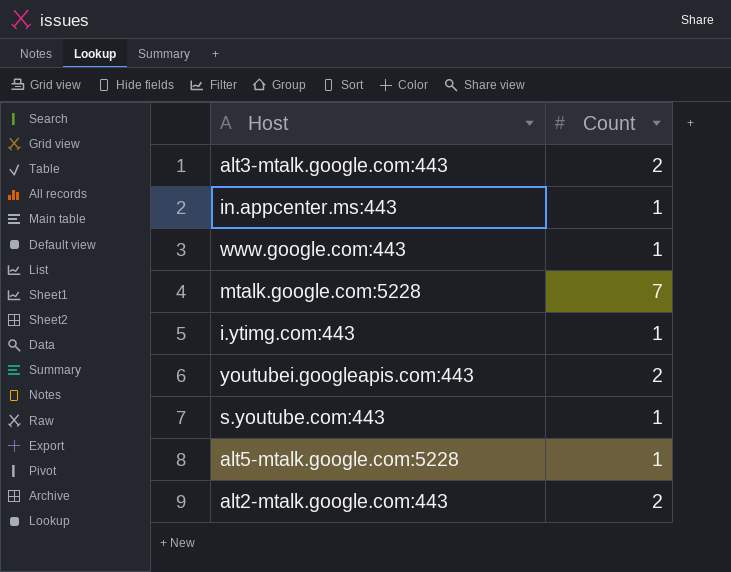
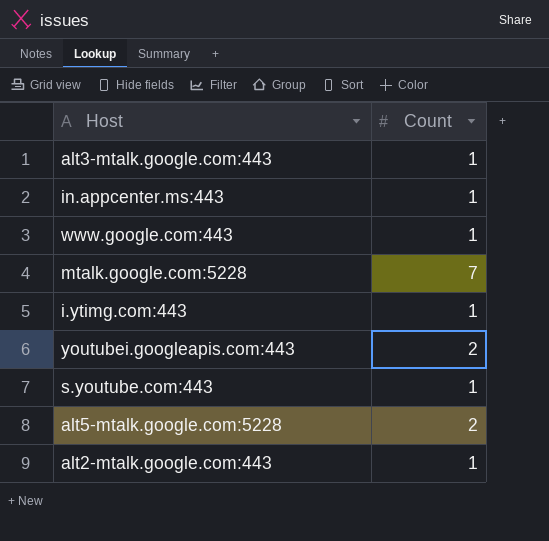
alt3-mtalk.google.com:443 | Count: 2 -> 1
alt5-mtalk.google.com:5228 | Count: 1 -> 2
alt2-mtalk.google.com:443 | Count: 2 -> 1

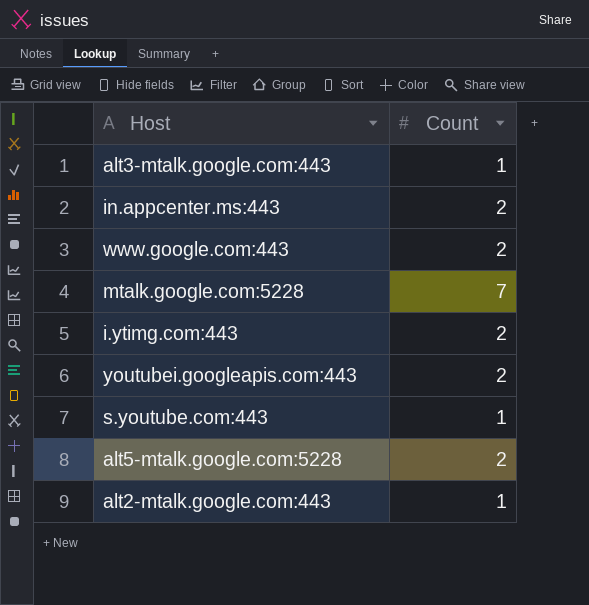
in.appcenter.ms:443 | Count: 1 -> 2
www.google.com:443 | Count: 1 -> 2
i.ytimg.com:443 | Count: 1 -> 2

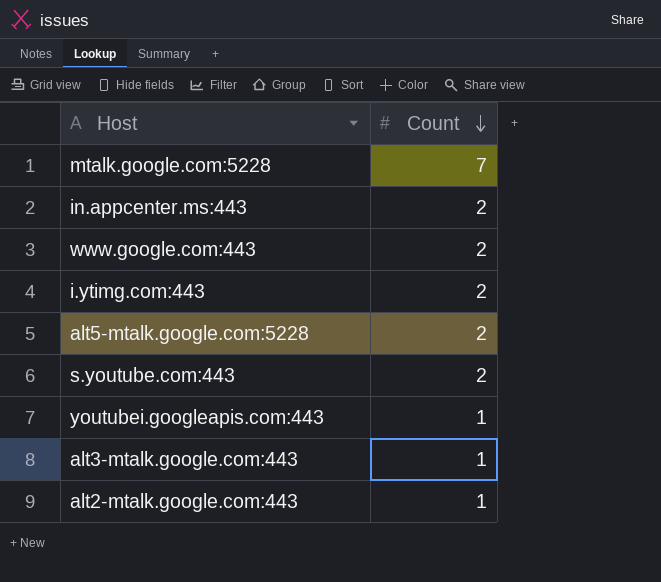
row order: none -> Count descending
s.youtube.com:443 | Count: 1 -> 2
youtubei.googleapis.com:443 | Count: 2 -> 1

